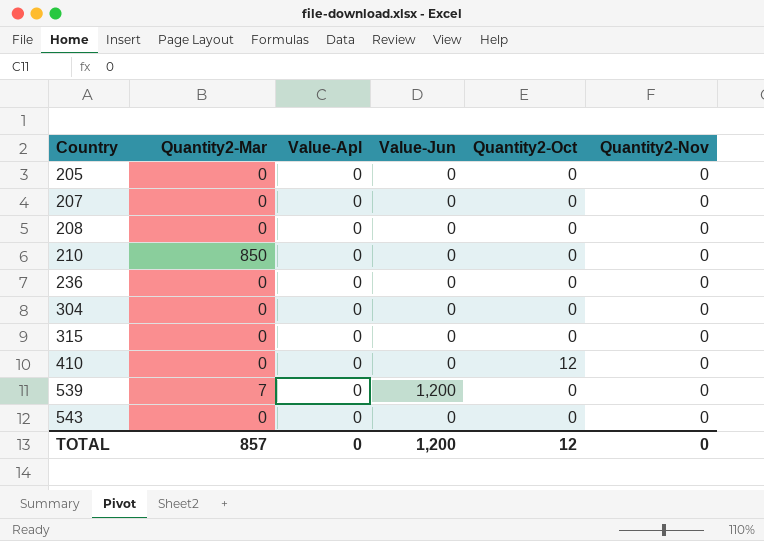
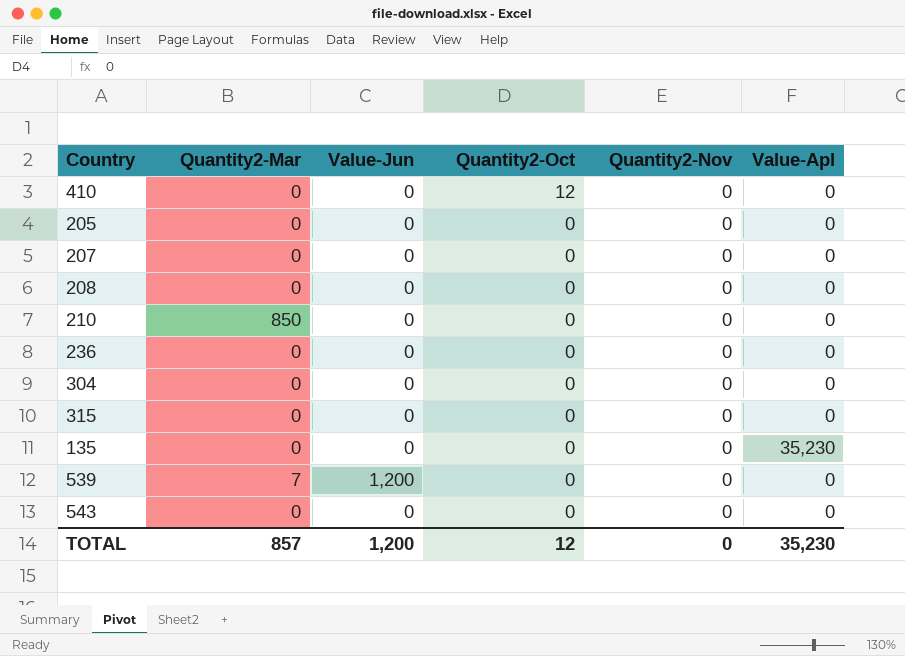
row order: Country ascending -> Quantity2-Oct descending
column Value-Apl | position: 3 -> 6
row 135: none -> 0 | 0 | 0 | 0 | 35,230
TOTAL | Value-Apl: 0 -> 35,230

